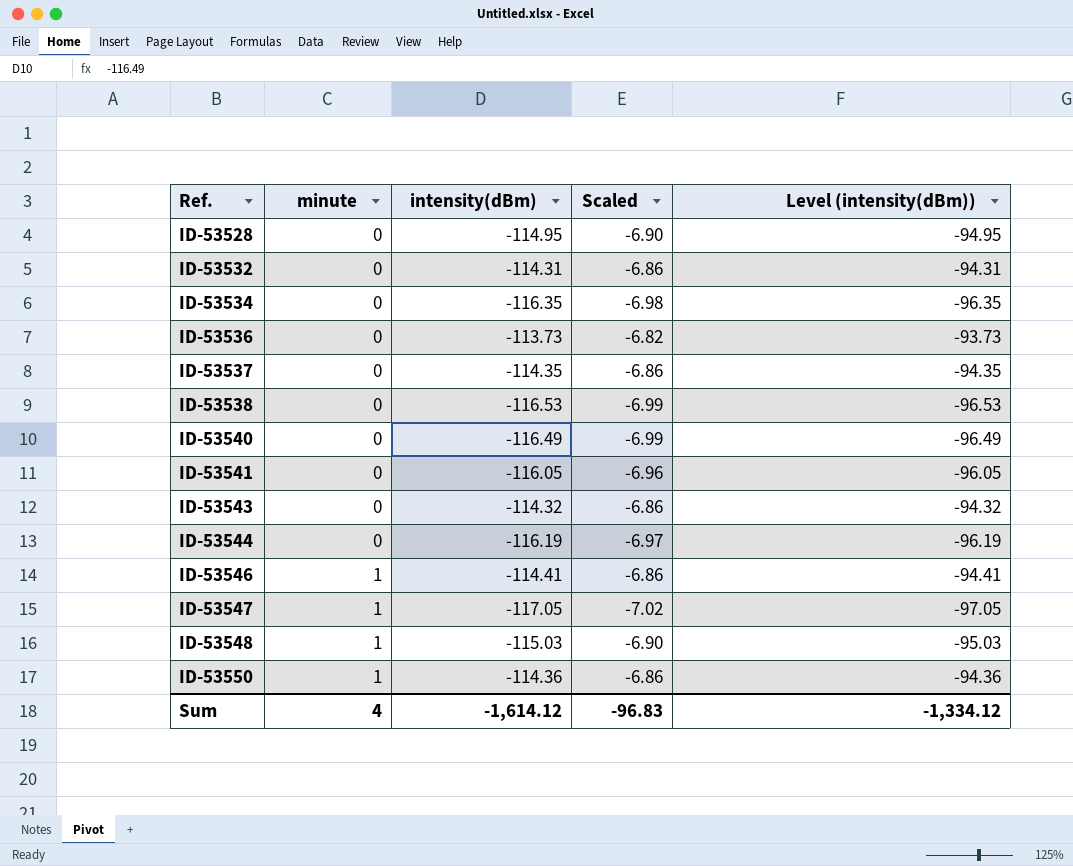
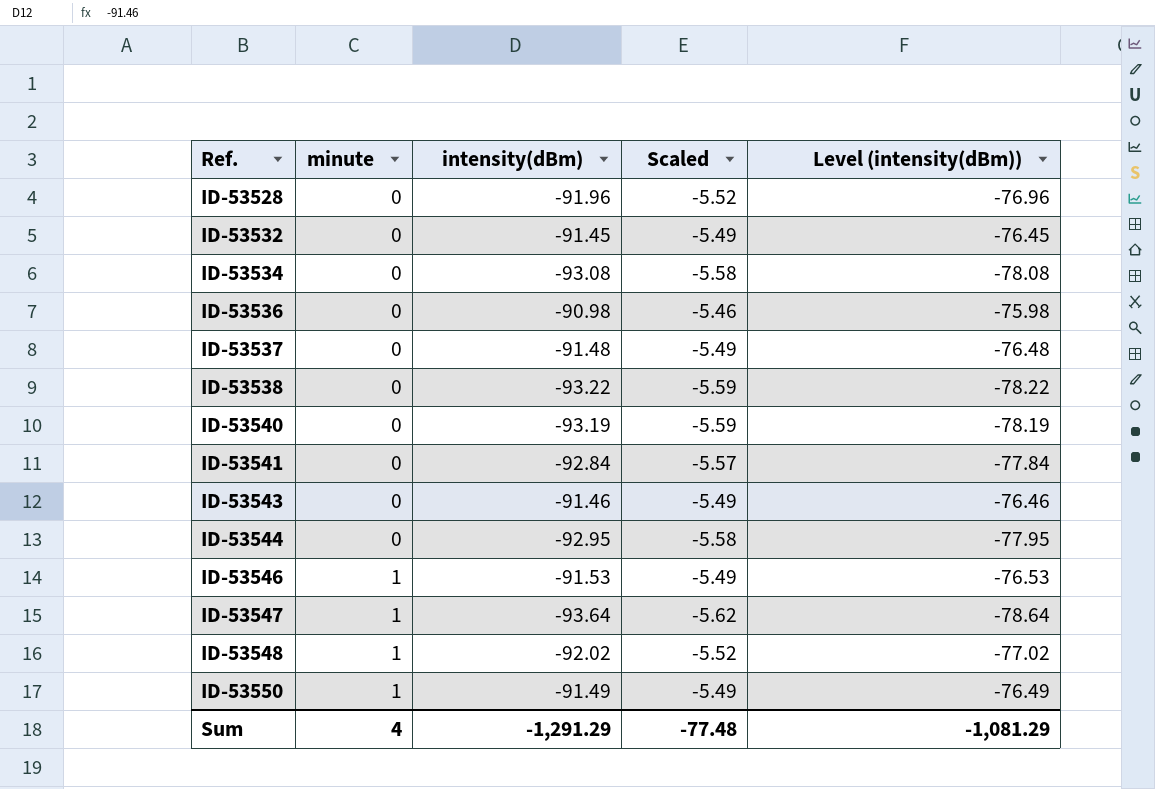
column Level (intensity(dBm)) | formula: [intensity(dBm)] + 20 -> [intensity(dBm)] + 15
ID-53528 | intensity(dBm): -114.95 -> -91.96
ID-53528 | Scaled: -6.90 -> -5.52
ID-53532 | intensity(dBm): -114.31 -> -91.45
ID-53532 | Scaled: -6.86 -> -5.49
ID-53534 | intensity(dBm): -116.35 -> -93.08
ID-53534 | Scaled: -6.98 -> -5.58
ID-53536 | intensity(dBm): -113.73 -> -90.98
ID-53536 | Scaled: -6.82 -> -5.46
ID-53537 | intensity(dBm): -114.35 -> -91.48
ID-53537 | Scaled: -6.86 -> -5.49
ID-53538 | intensity(dBm): -116.53 -> -93.22
ID-53538 | Scaled: -6.99 -> -5.59
ID-53540 | intensity(dBm): -116.49 -> -93.19
ID-53540 | Scaled: -6.99 -> -5.59
ID-53541 | intensity(dBm): -116.05 -> -92.84
ID-53541 | Scaled: -6.96 -> -5.57
ID-53543 | intensity(dBm): -114.32 -> -91.46
ID-53543 | Scaled: -6.86 -> -5.49
ID-53544 | intensity(dBm): -116.19 -> -92.95
ID-53544 | Scaled: -6.97 -> -5.58
ID-53546 | intensity(dBm): -114.41 -> -91.53
ID-53546 | Scaled: -6.86 -> -5.49
ID-53547 | intensity(dBm): -117.05 -> -93.64
ID-53547 | Scaled: -7.02 -> -5.62
ID-53548 | intensity(dBm): -115.03 -> -92.02
ID-53548 | Scaled: -6.90 -> -5.52
ID-53550 | intensity(dBm): -114.36 -> -91.49
ID-53550 | Scaled: -6.86 -> -5.49
Sum | intensity(dBm): -1,614.12 -> -1,291.29
Sum | Scaled: -96.83 -> -77.48
Sum | Level (intensity(dBm)): -1,334.12 -> -1,081.29

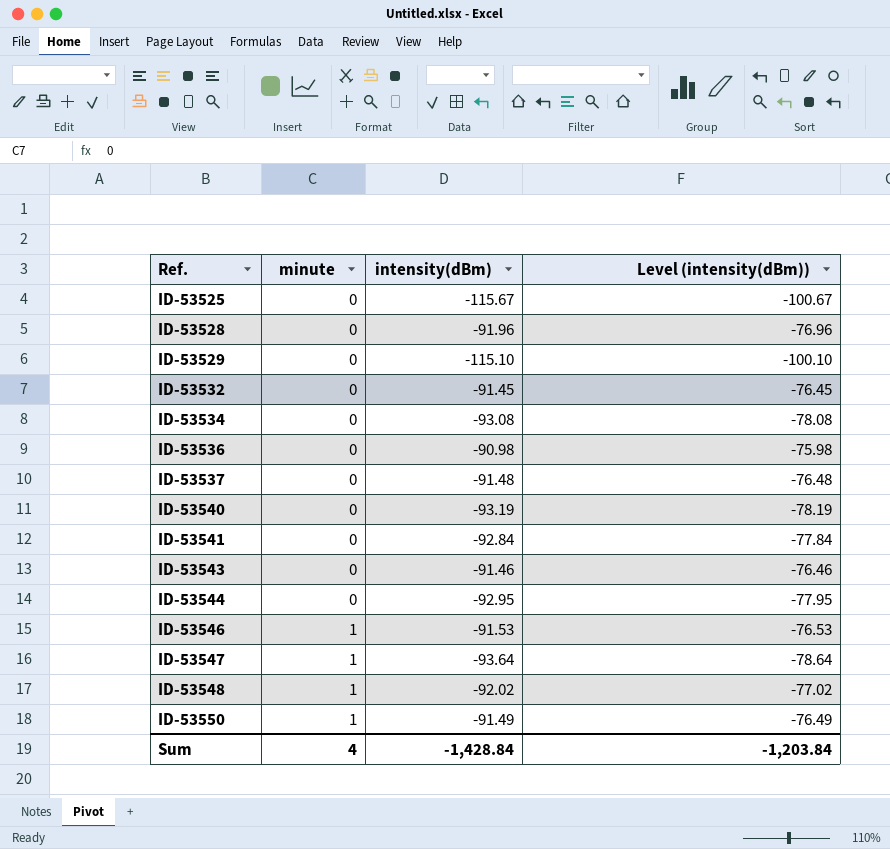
column Scaled | formula: [intensity(dBm)] * 0.06 -> none
row ID-53538: 0 | -93.22 | -5.59 | -78.22 -> none
row ID-53525: none -> 0 | -115.67 | -100.67
row ID-53529: none -> 0 | -115.10 | -100.10
Sum | intensity(dBm): -1,291.29 -> -1,428.84
Sum | Level (intensity(dBm)): -1,081.29 -> -1,203.84

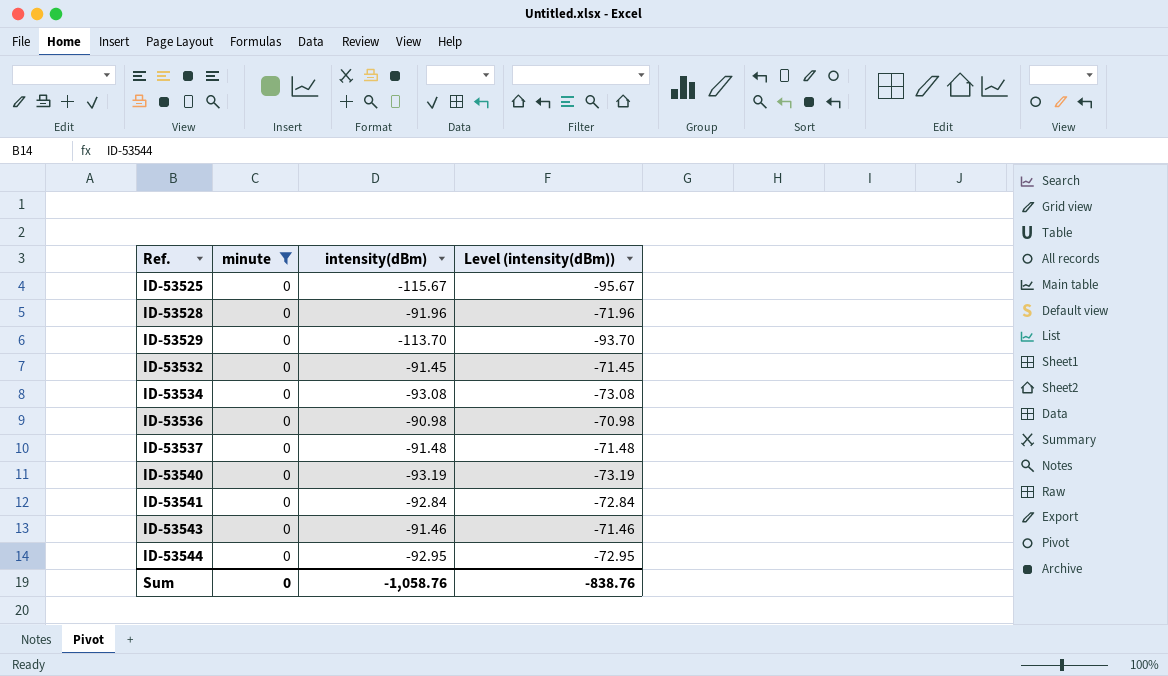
filter: none -> minute = 0
column Level (intensity(dBm)) | formula: [intensity(dBm)] + 15 -> [intensity(dBm)] + 20
ID-53529 | intensity(dBm): -115.10 -> -113.70
Sum | minute: 4 -> 0
Sum | intensity(dBm): -1,428.84 -> -1,058.76
Sum | Level (intensity(dBm)): -1,203.84 -> -838.76

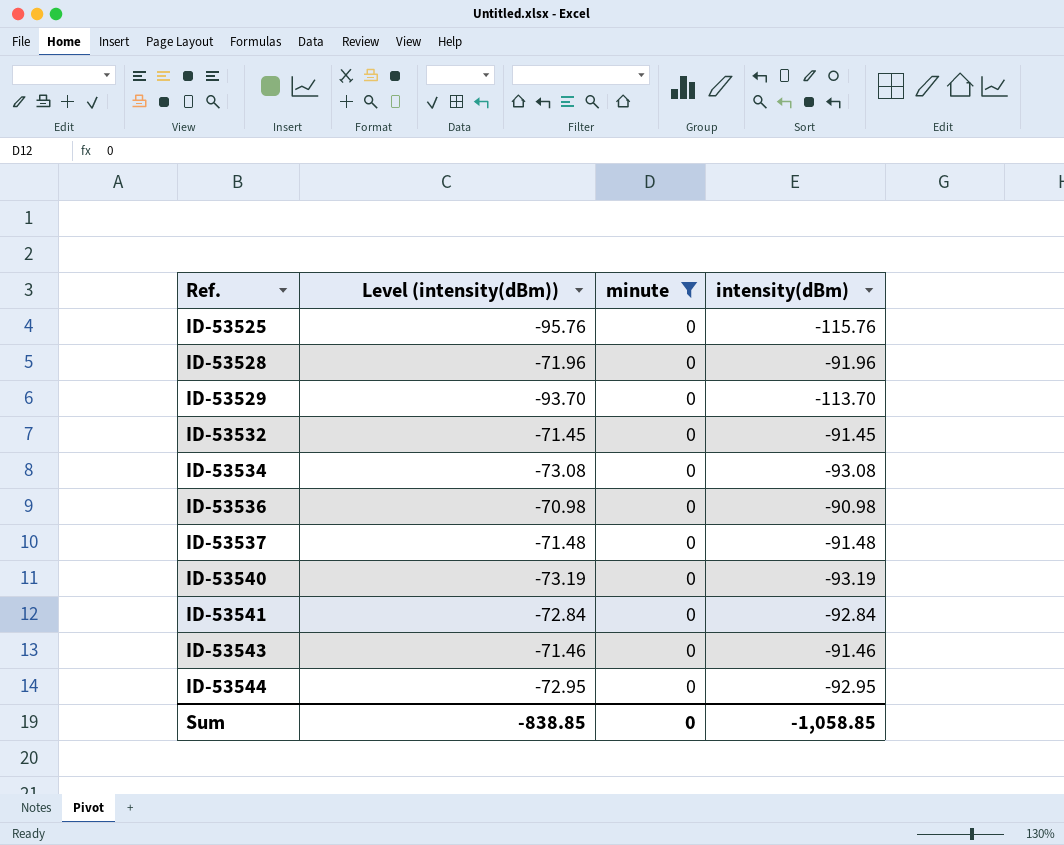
column Level (intensity(dBm)) | position: 4 -> 2
ID-53525 | Level (intensity(dBm)): -95.67 -> -95.76
ID-53525 | intensity(dBm): -115.67 -> -115.76
Sum | Level (intensity(dBm)): -838.76 -> -838.85
Sum | intensity(dBm): -1,058.76 -> -1,058.85

